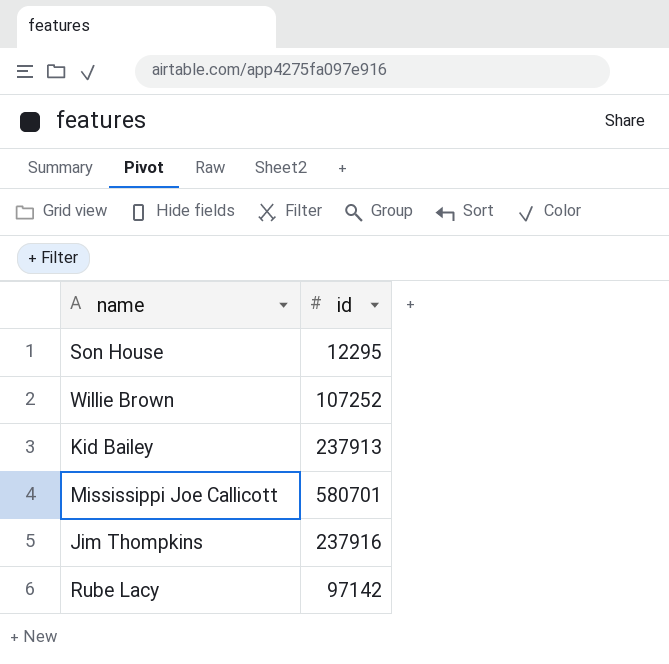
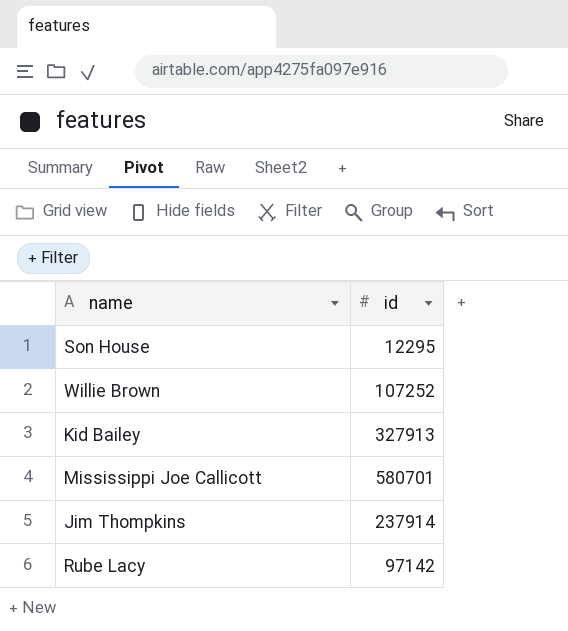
Kid Bailey | id: 237913 -> 327913
Jim Thompkins | id: 237916 -> 237914

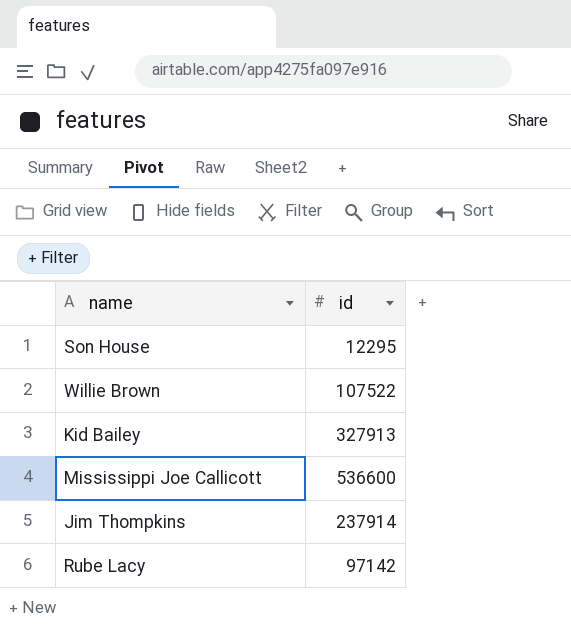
Willie Brown | id: 107252 -> 107522
Mississippi Joe Callicott | id: 580701 -> 536600

